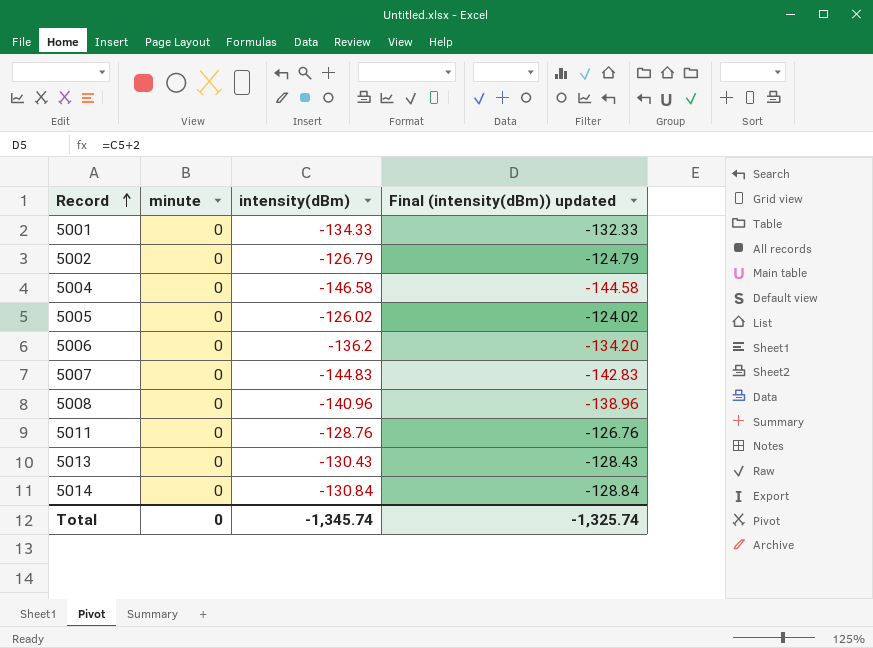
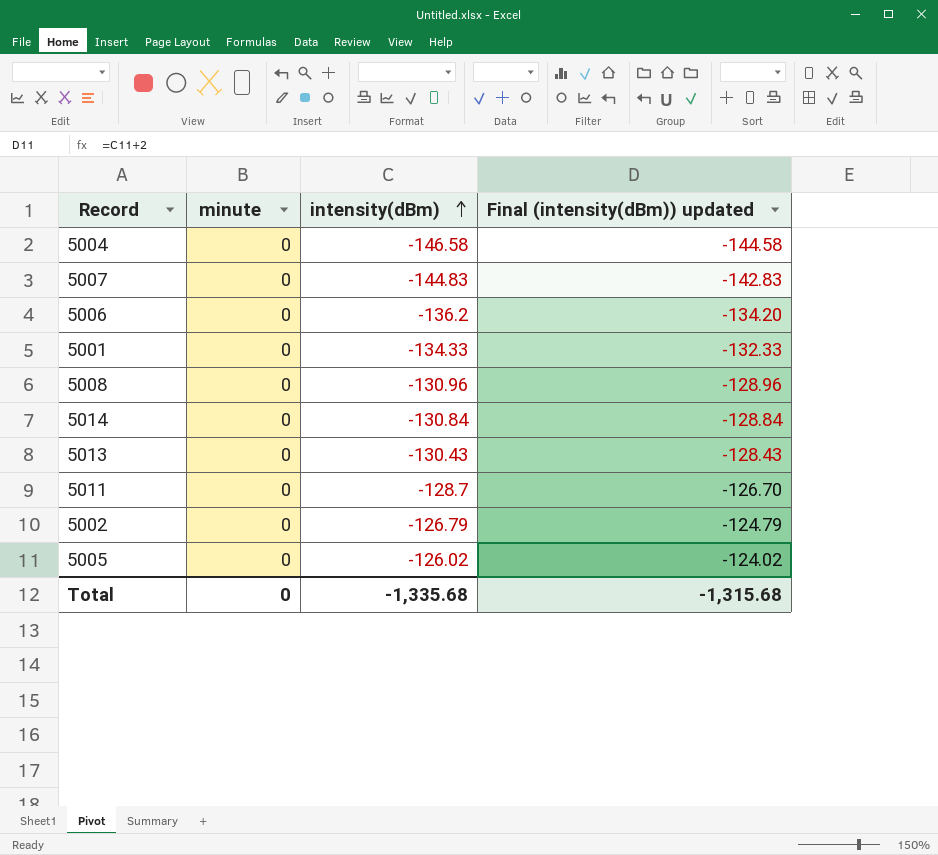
row order: Record ascending -> intensity(dBm) ascending
5008 | intensity(dBm): -140.96 -> -130.96
5008 | Final (intensity(dBm)) updated: -138.96 -> -128.96
5011 | intensity(dBm): -128.76 -> -128.7
5011 | Final (intensity(dBm)) updated: -126.76 -> -126.70
Total | intensity(dBm): -1,345.74 -> -1,335.68
Total | Final (intensity(dBm)) updated: -1,325.74 -> -1,315.68

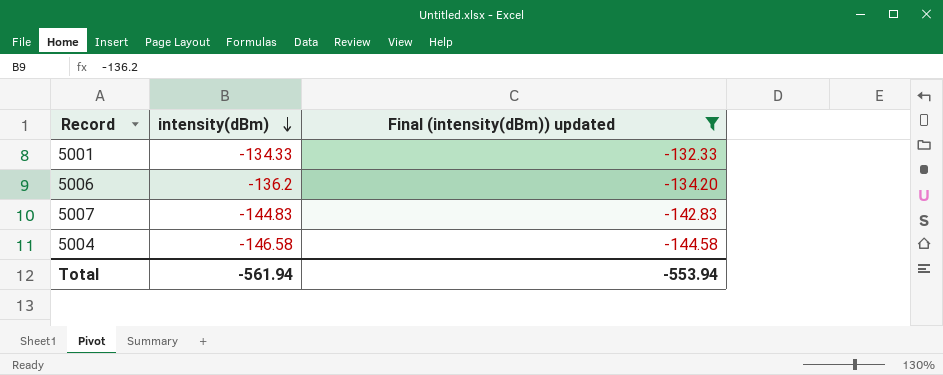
filter: none -> Final (intensity(dBm)) updated <= -132.33
row order: intensity(dBm) ascending -> intensity(dBm) descending
column minute | position: 2 -> none
Total | intensity(dBm): -1,335.68 -> -561.94
Total | Final (intensity(dBm)) updated: -1,315.68 -> -553.94

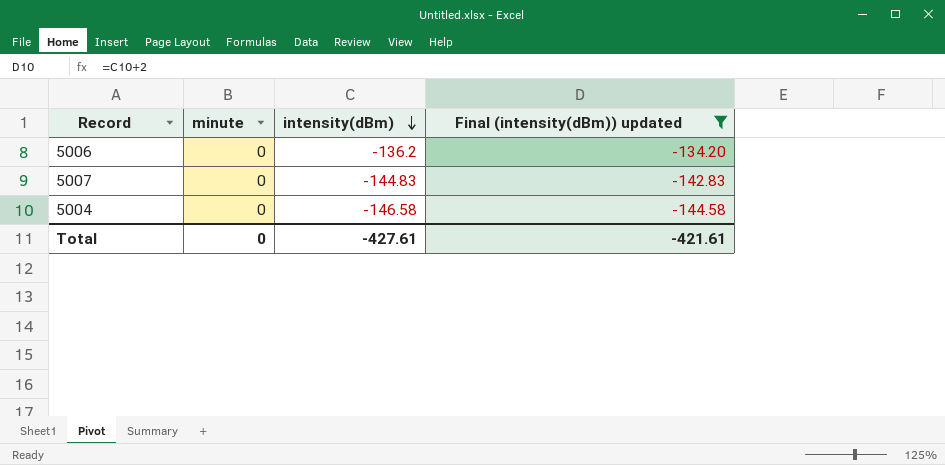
column minute | position: none -> 2
row 5001: -134.33 | -132.33 -> none
Total | intensity(dBm): -561.94 -> -427.61
Total | Final (intensity(dBm)) updated: -553.94 -> -421.61

